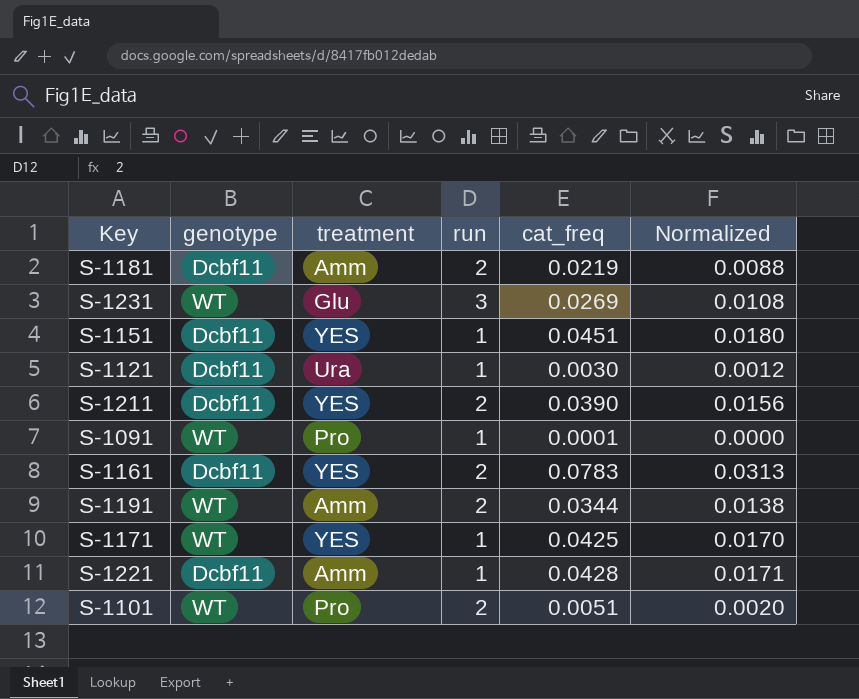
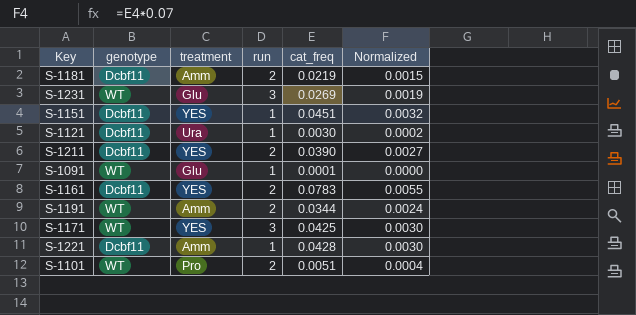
column Normalized | formula: [cat_freq] * 0.4 -> [cat_freq] * 0.07
S-1091 | treatment: Pro -> Glu
S-1171 | run: 1 -> 3

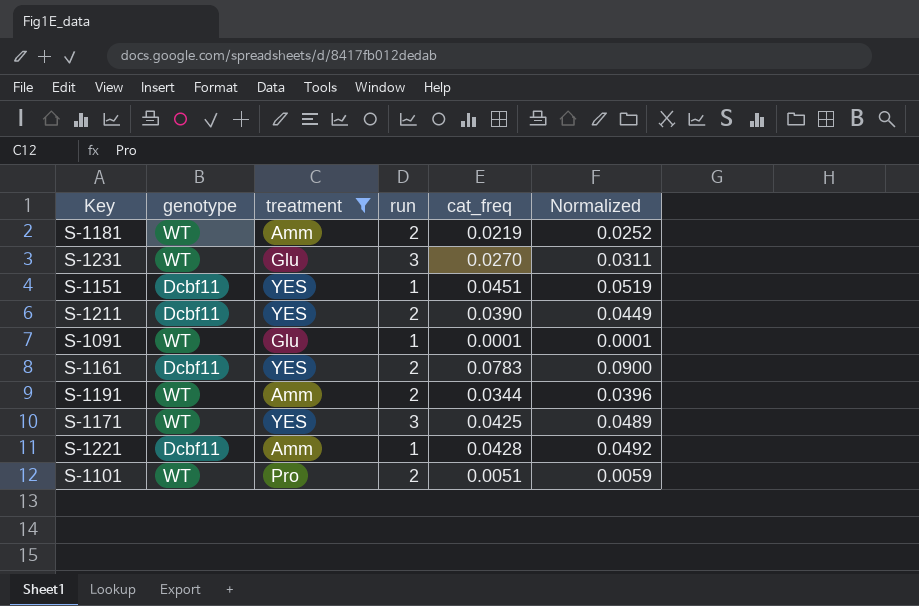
filter: none -> treatment != Ura
column Normalized | formula: [cat_freq] * 0.07 -> [cat_freq] * 1.15
S-1181 | genotype: Dcbf11 -> WT
S-1231 | cat_freq: 0.0269 -> 0.0270

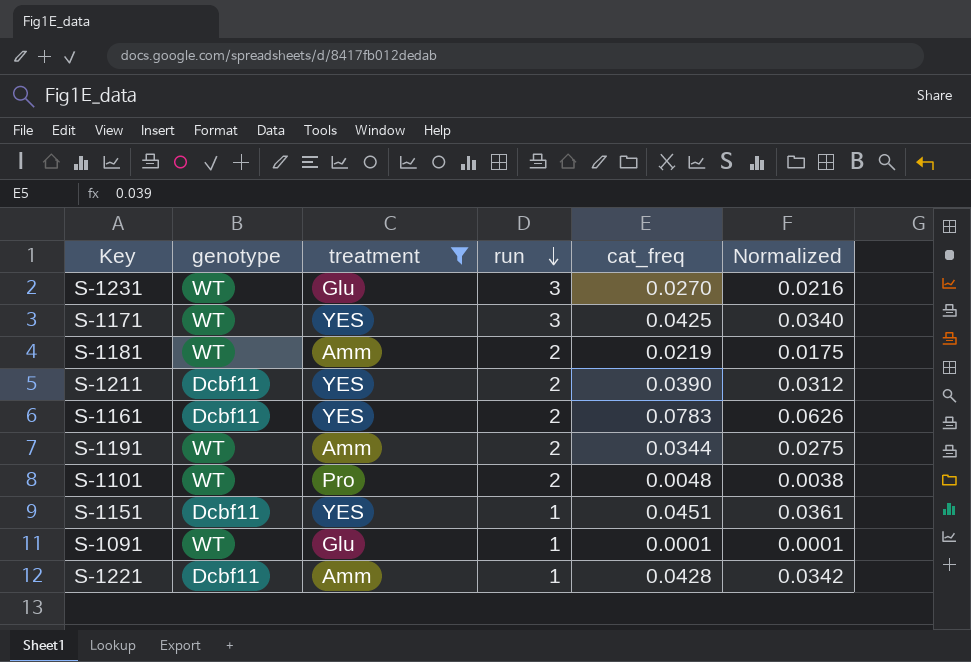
row order: none -> run descending
column Normalized | formula: [cat_freq] * 1.15 -> [cat_freq] * 0.8
S-1101 | cat_freq: 0.0051 -> 0.0048

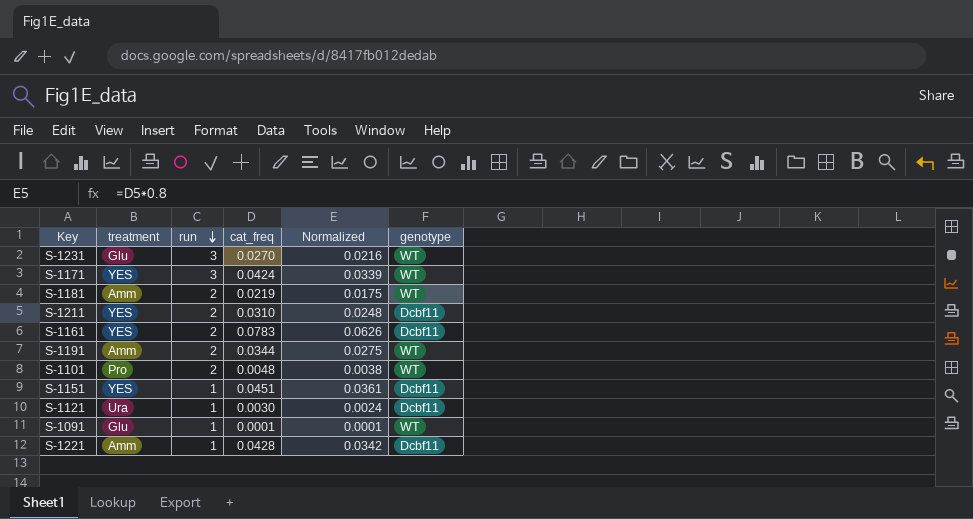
filter: treatment != Ura -> none
column genotype | position: 2 -> 6
S-1171 | cat_freq: 0.0425 -> 0.0424
S-1171 | Normalized: 0.0340 -> 0.0339
S-1211 | cat_freq: 0.0390 -> 0.0310
S-1211 | Normalized: 0.0312 -> 0.0248

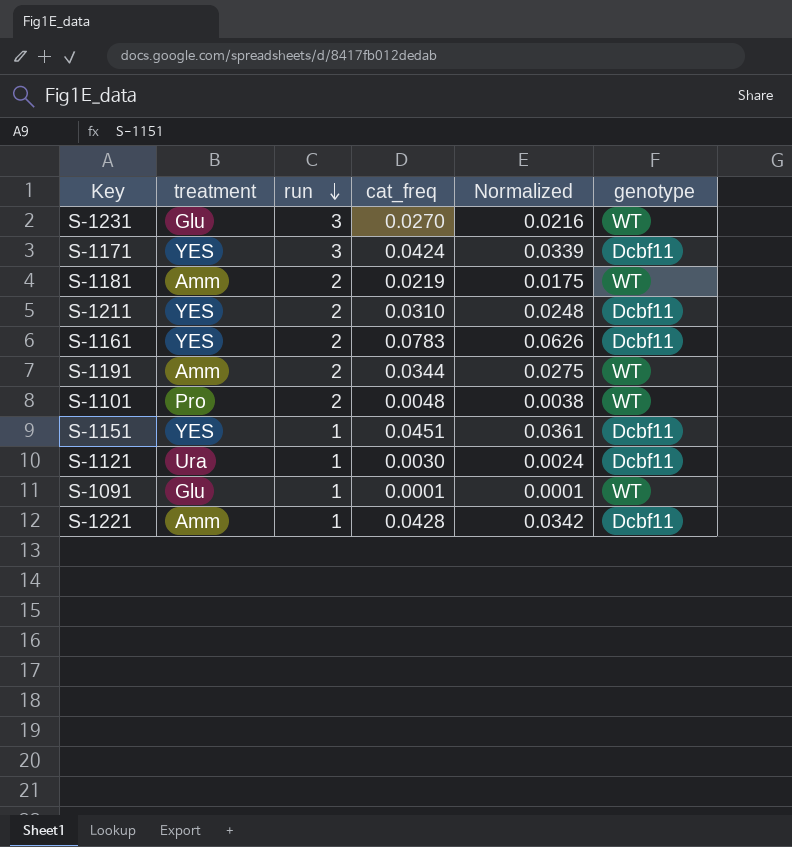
S-1171 | genotype: WT -> Dcbf11

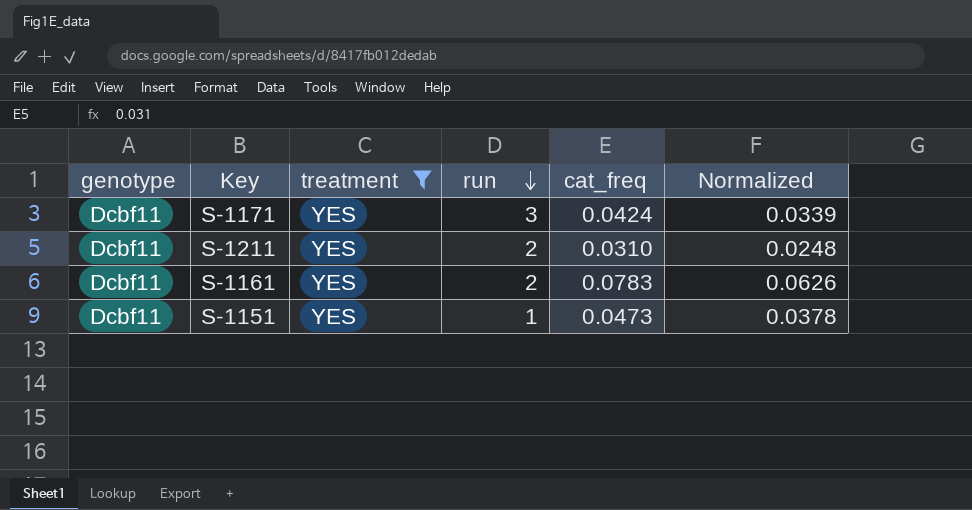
filter: none -> treatment = YES
column genotype | position: 6 -> 1
S-1151 | cat_freq: 0.0451 -> 0.0473
S-1151 | Normalized: 0.0361 -> 0.0378

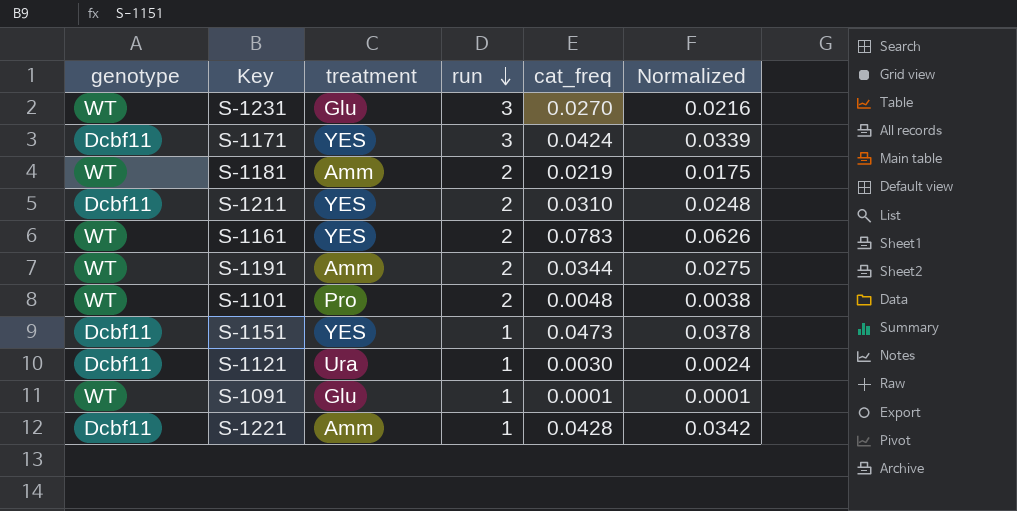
filter: treatment = YES -> none
S-1161 | genotype: Dcbf11 -> WT

